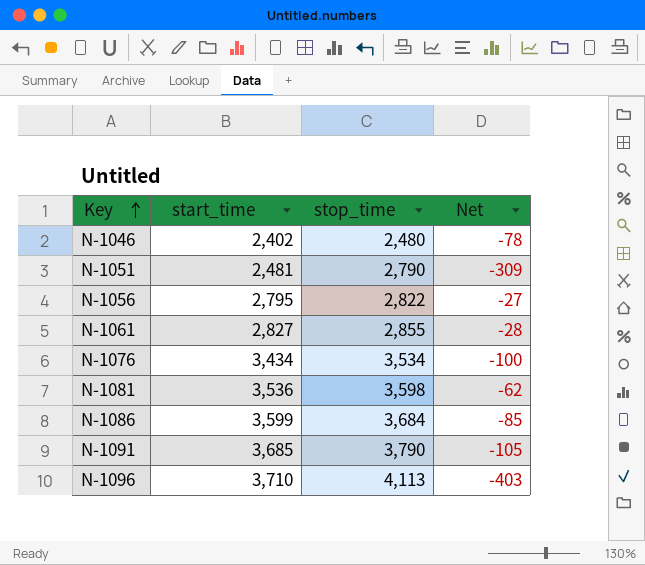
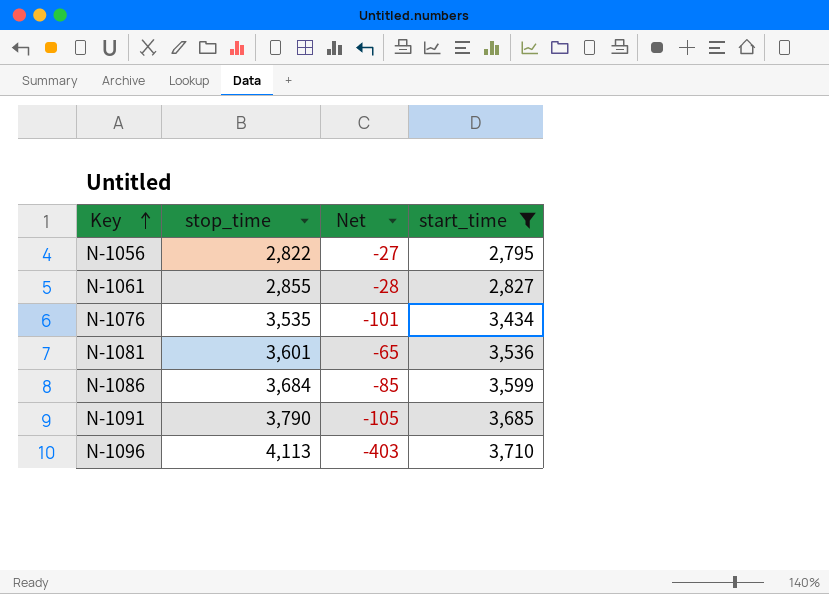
filter: none -> start_time >= 2,795
column start_time | position: 2 -> 4
N-1076 | stop_time: 3,534 -> 3,535
N-1076 | Net: -100 -> -101
N-1081 | stop_time: 3,598 -> 3,601
N-1081 | Net: -62 -> -65

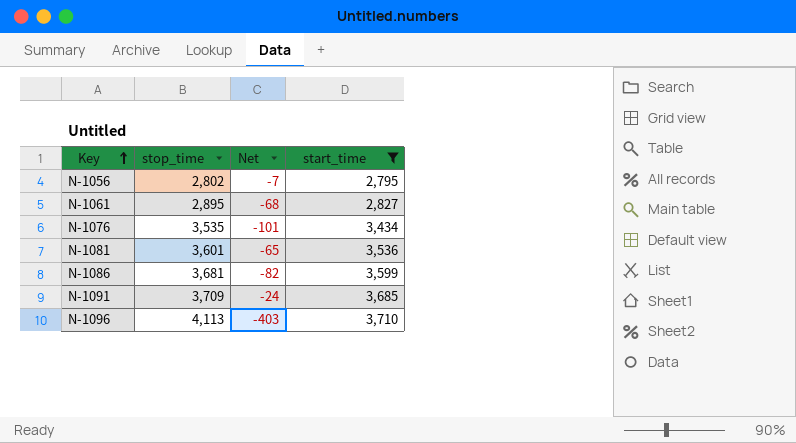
N-1056 | stop_time: 2,822 -> 2,802
N-1056 | Net: -27 -> -7
N-1061 | stop_time: 2,855 -> 2,895
N-1061 | Net: -28 -> -68
N-1086 | stop_time: 3,684 -> 3,681
N-1086 | Net: -85 -> -82
N-1091 | stop_time: 3,790 -> 3,709
N-1091 | Net: -105 -> -24

